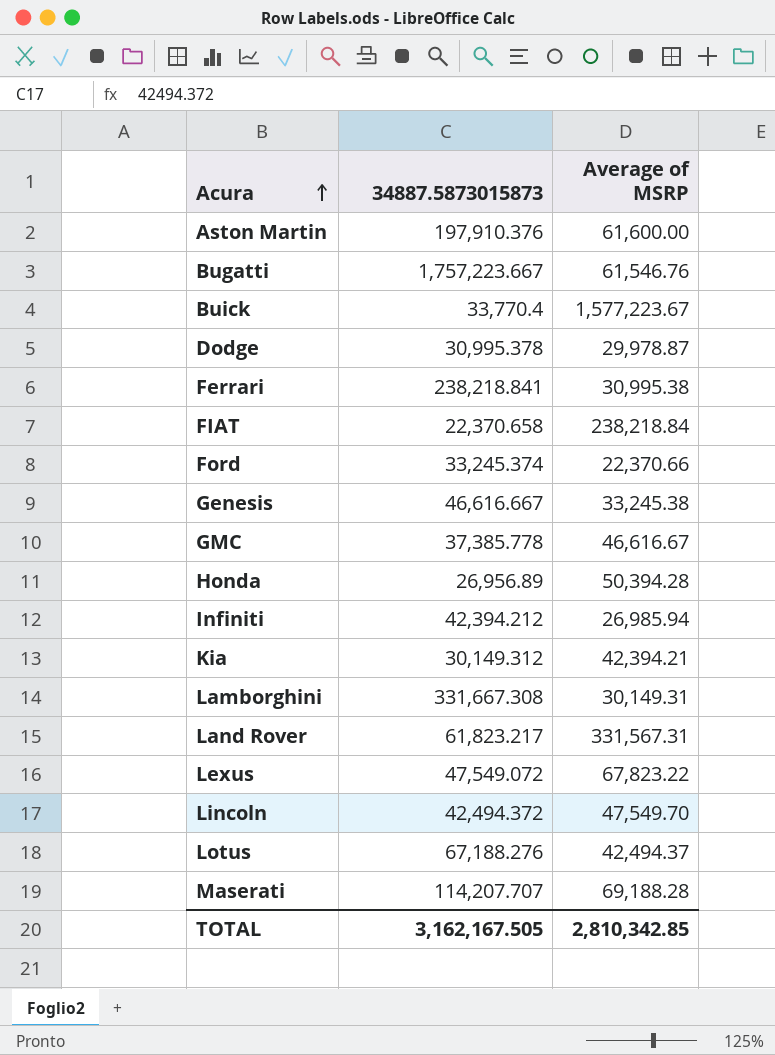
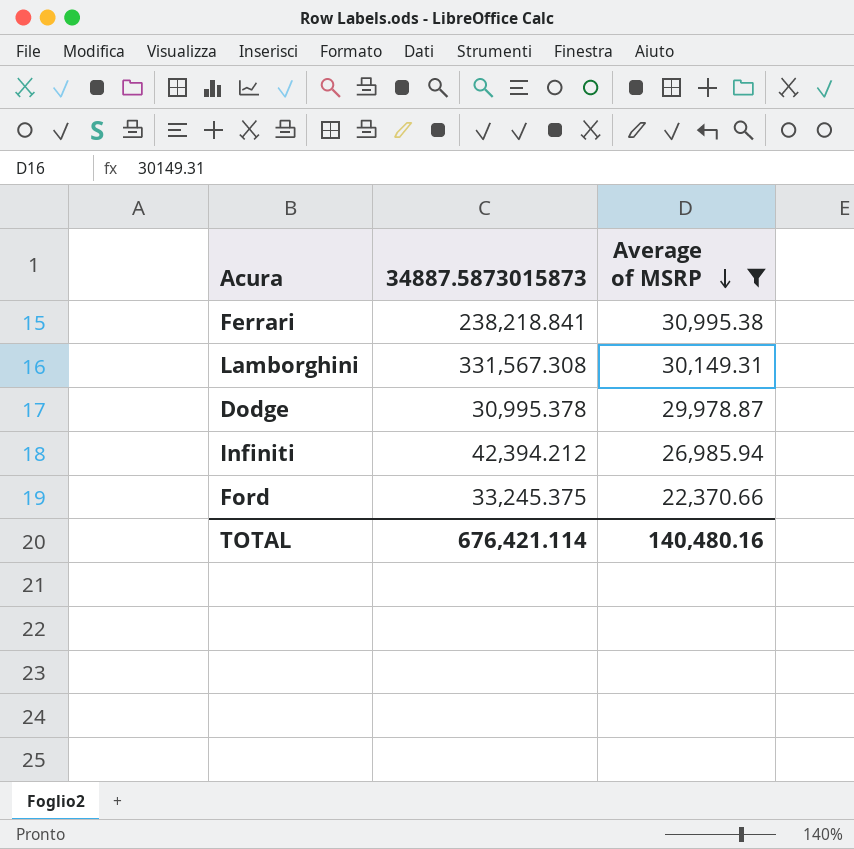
filter: none -> Average of MSRP <= 30,995.38
row order: Acura ascending -> Average of MSRP descending
Lamborghini | 34887.5873015873: 331,667.308 -> 331,567.308
Ford | 34887.5873015873: 33,245.374 -> 33,245.375
TOTAL | 34887.5873015873: 3,162,167.505 -> 676,421.114
TOTAL | Average of MSRP: 2,810,342.85 -> 140,480.16

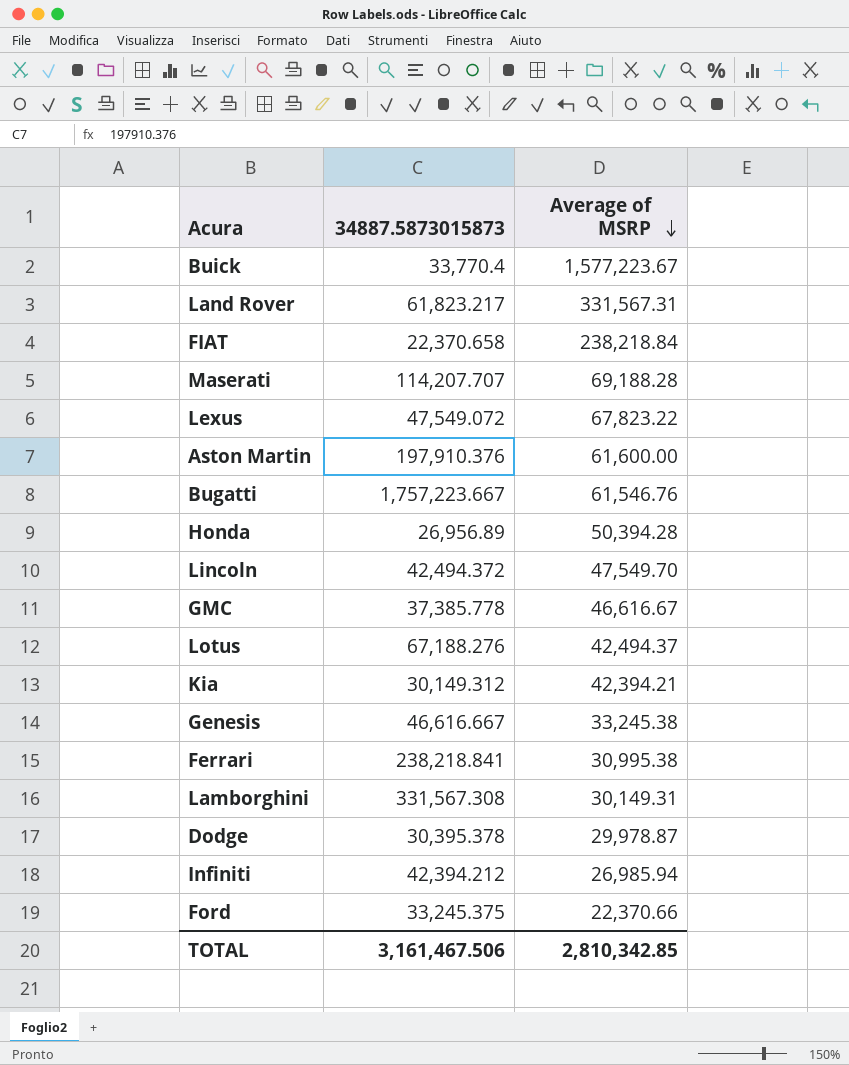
filter: Average of MSRP <= 30,995.38 -> none
Dodge | 34887.5873015873: 30,995.378 -> 30,395.378
TOTAL | 34887.5873015873: 676,421.114 -> 3,161,467.506
TOTAL | Average of MSRP: 140,480.16 -> 2,810,342.85

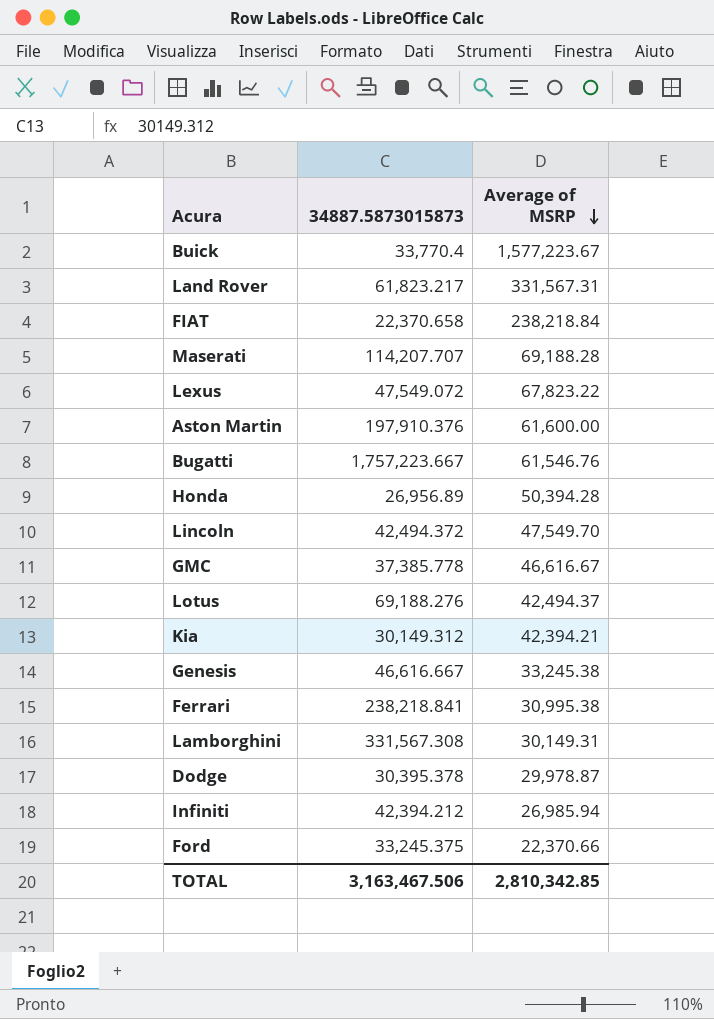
Lotus | 34887.5873015873: 67,188.276 -> 69,188.276
TOTAL | 34887.5873015873: 3,161,467.506 -> 3,163,467.506

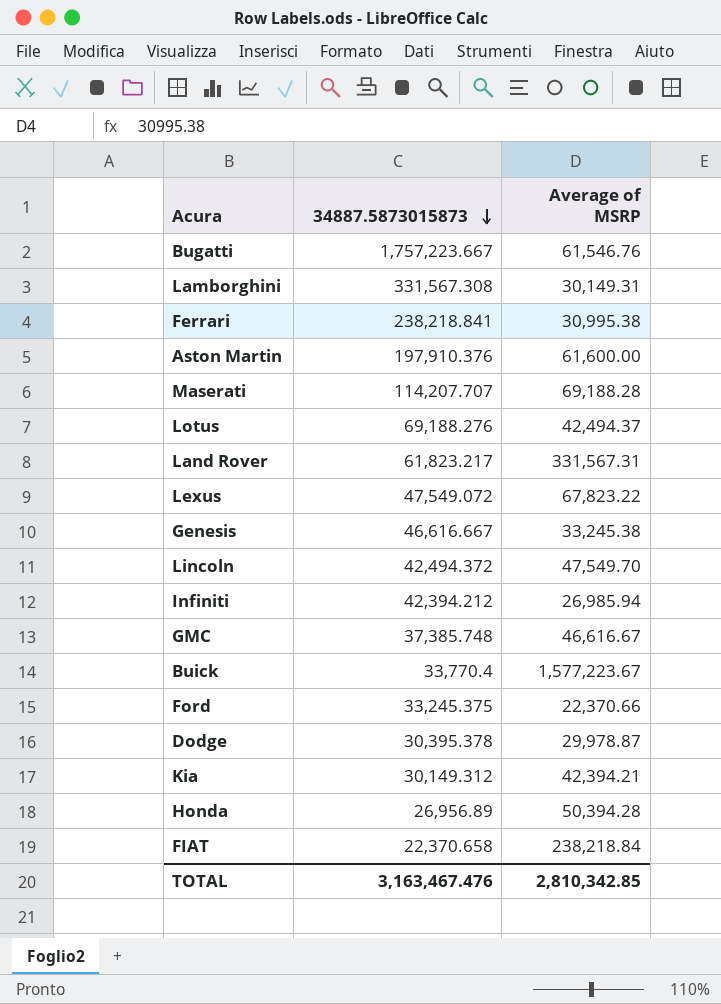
row order: Average of MSRP descending -> 34887.5873015873 descending
GMC | 34887.5873015873: 37,385.778 -> 37,385.748
TOTAL | 34887.5873015873: 3,163,467.506 -> 3,163,467.476

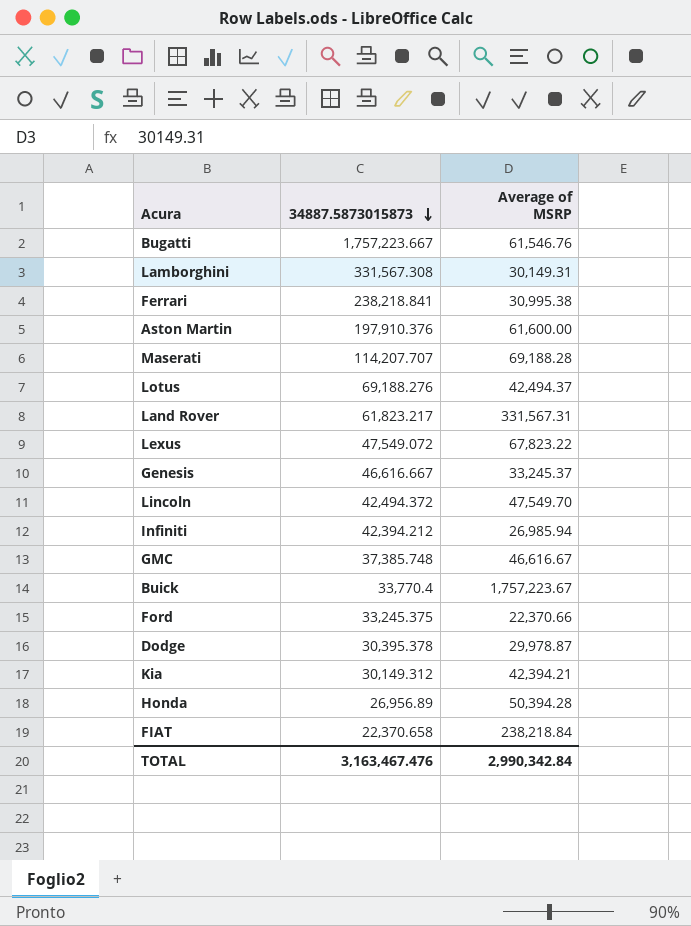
Genesis | Average of MSRP: 33,245.38 -> 33,245.37
Buick | Average of MSRP: 1,577,223.67 -> 1,757,223.67
TOTAL | Average of MSRP: 2,810,342.85 -> 2,990,342.84

